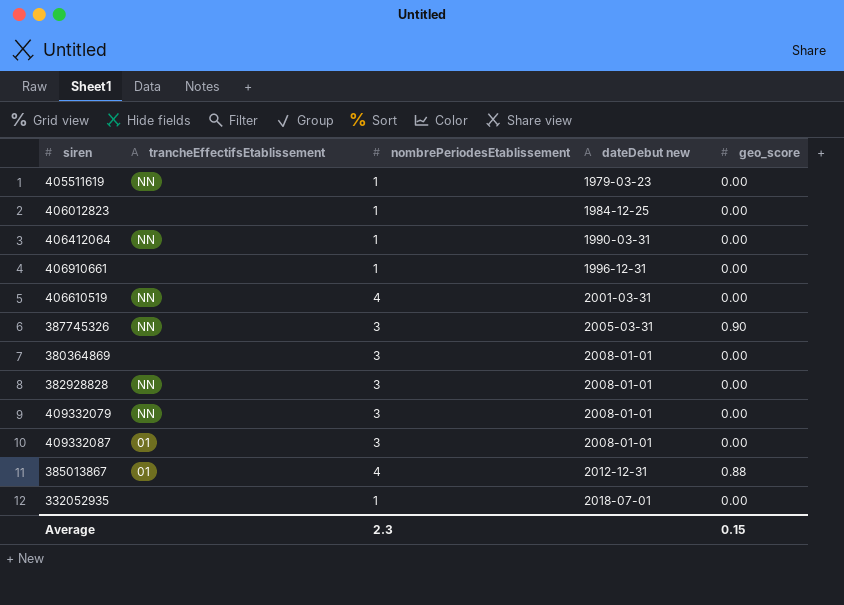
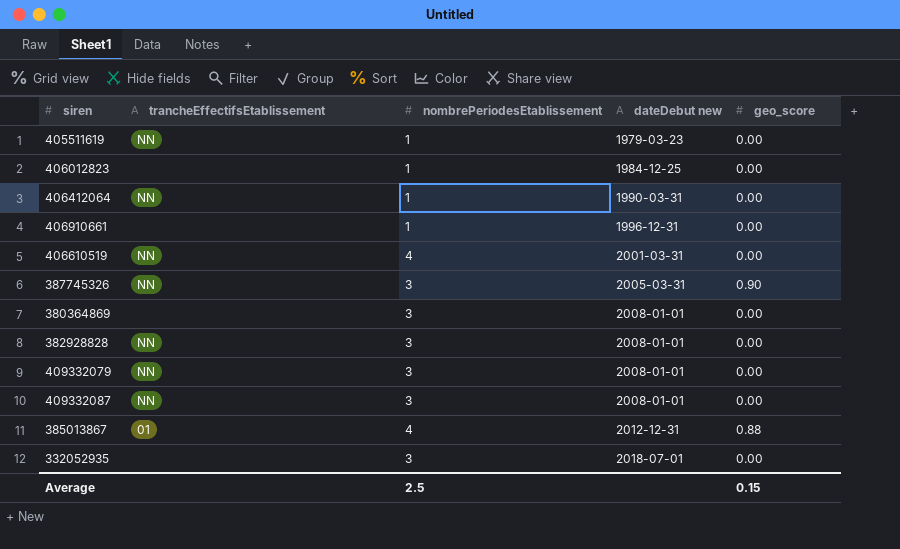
409332087 | trancheEffectifsEtablissement: 01 -> NN
332052935 | nombrePeriodesEtablissement: 1 -> 3
Average | nombrePeriodesEtablissement: 2.3 -> 2.5

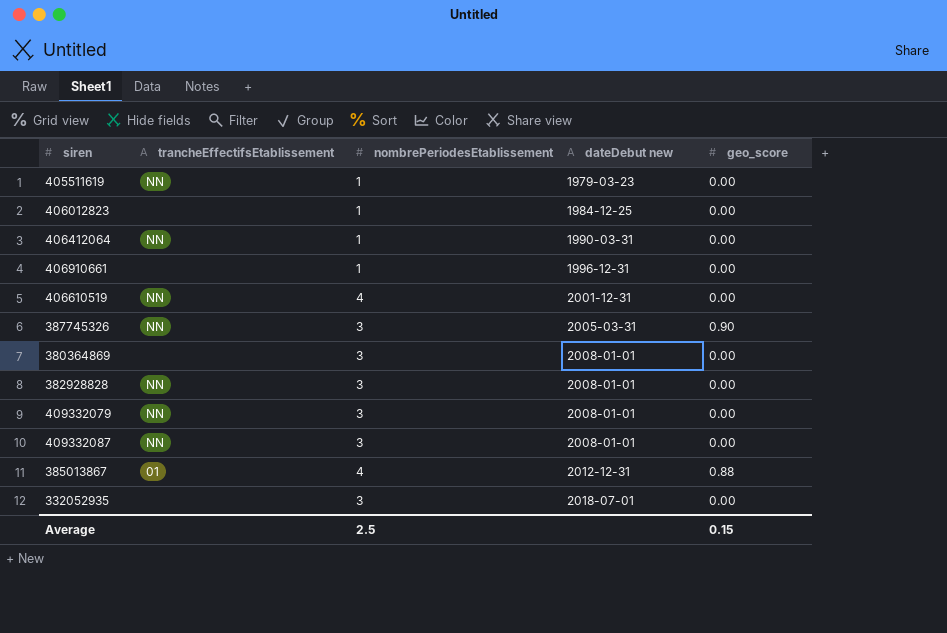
406610519 | dateDebut new: 2001-03-31 -> 2001-12-31

